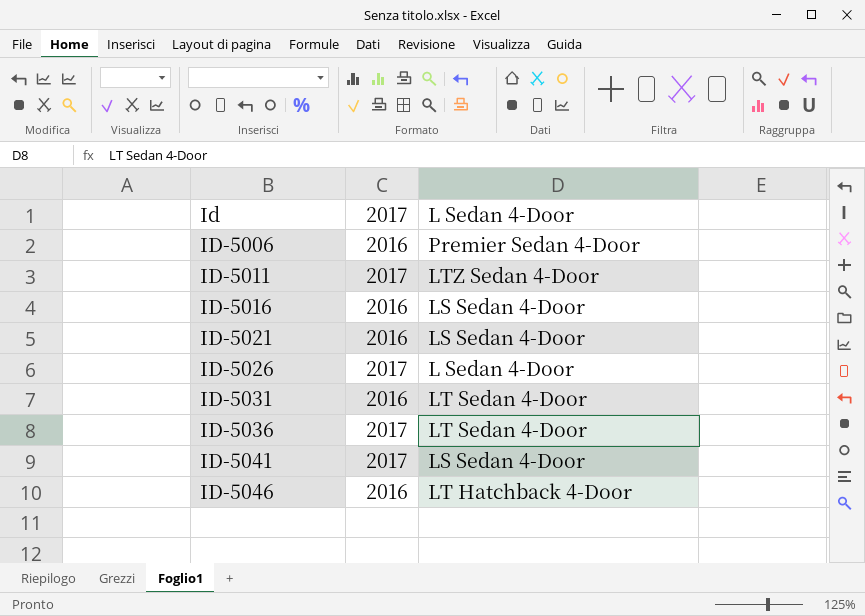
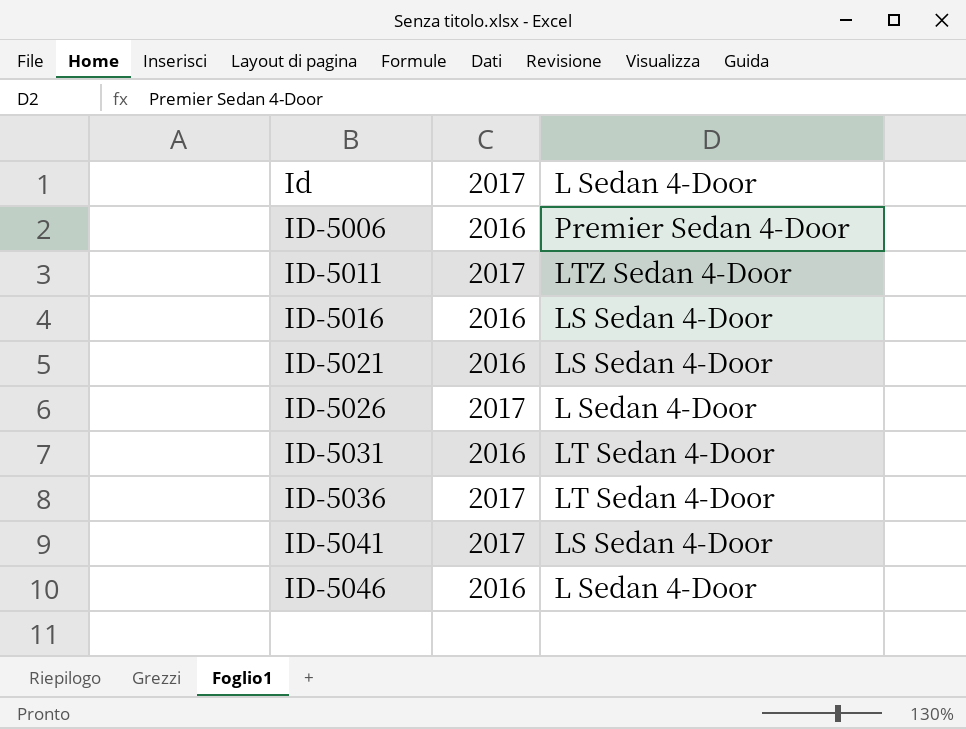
ID-5046 | L Sedan 4-Door: LT Hatchback 4-Door -> L Sedan 4-Door

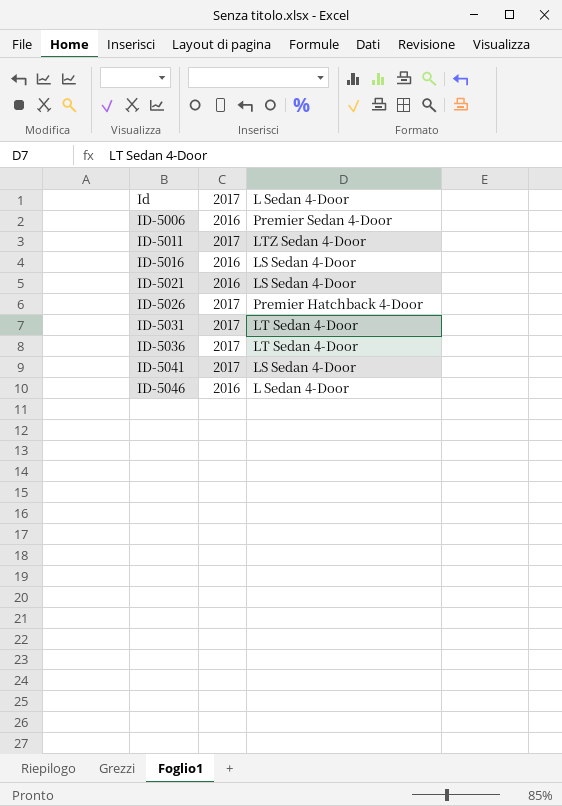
ID-5026 | L Sedan 4-Door: L Sedan 4-Door -> Premier Hatchback 4-Door
ID-5031 | 2017: 2016 -> 2017

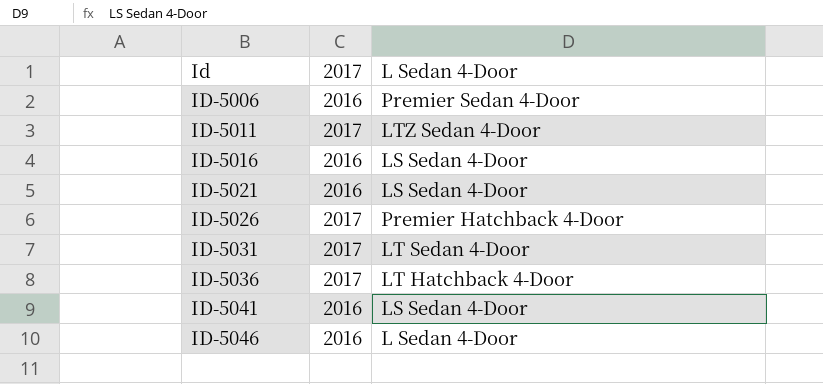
ID-5036 | L Sedan 4-Door: LT Sedan 4-Door -> LT Hatchback 4-Door
ID-5041 | 2017: 2017 -> 2016

